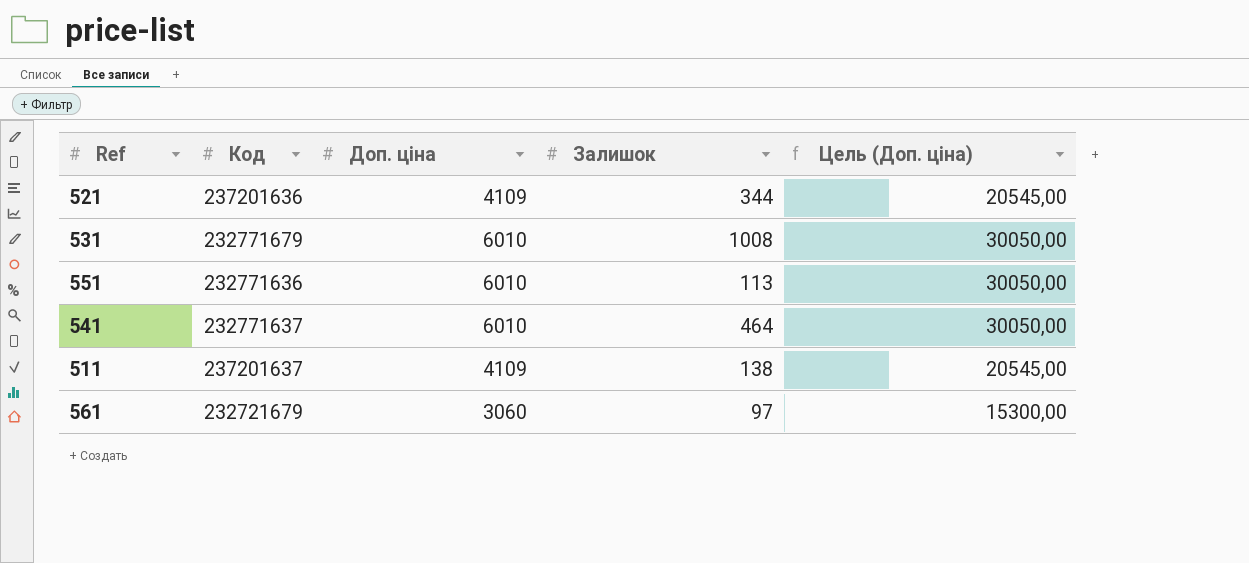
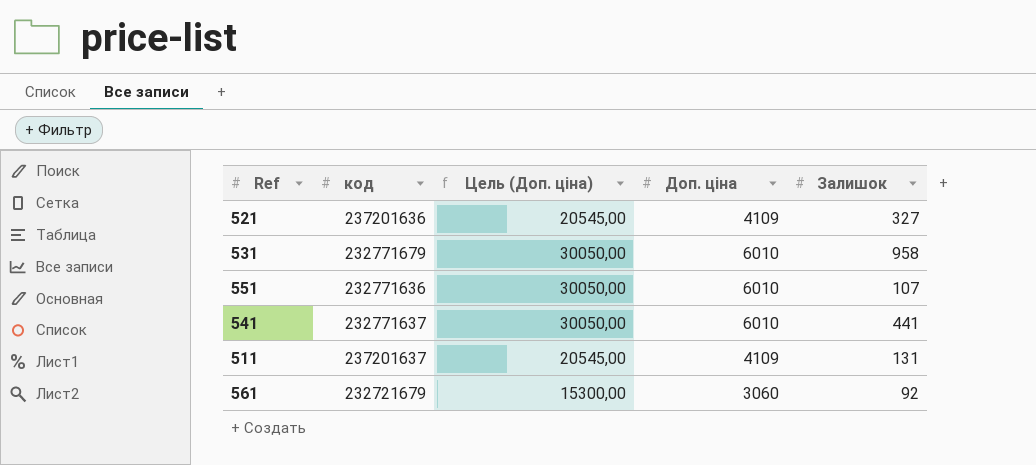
column name: Код -> код
column Цель (Доп. ціна) | position: 5 -> 3
521 | Залишок: 344 -> 327
531 | Залишок: 1008 -> 958
551 | Залишок: 113 -> 107
541 | Залишок: 464 -> 441
511 | Залишок: 138 -> 131
561 | Залишок: 97 -> 92

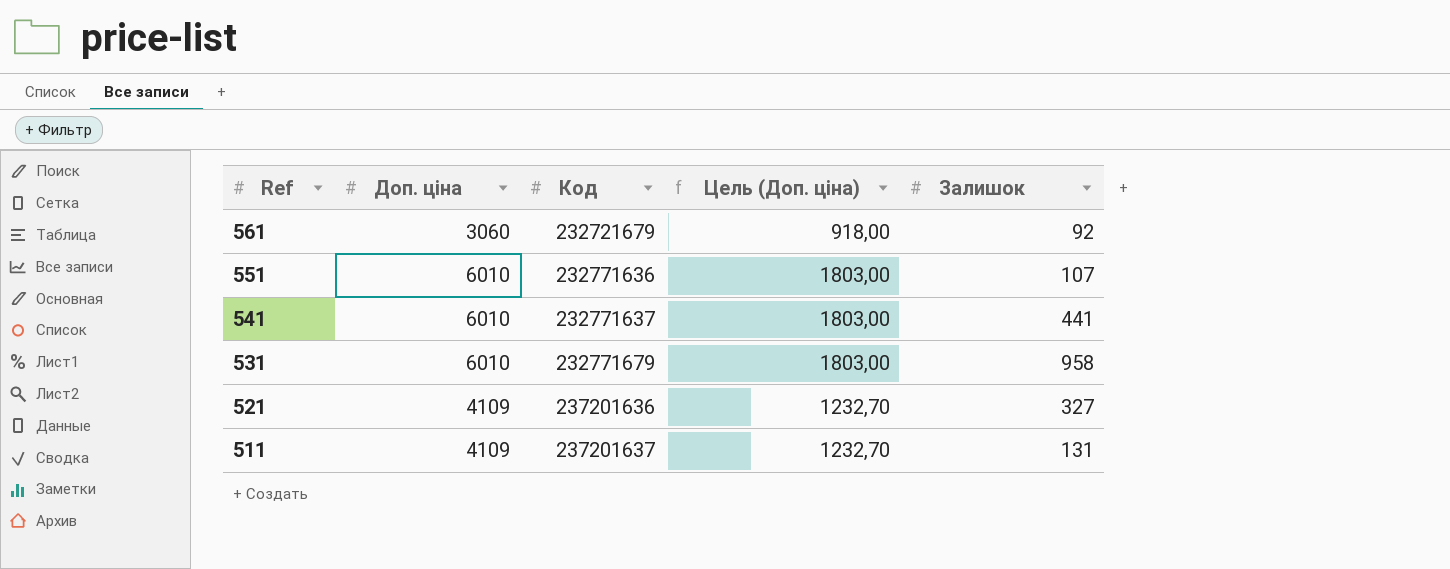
row order: none -> Ref descending
column Доп. ціна | position: 4 -> 2
column name: код -> Код
column Цель (Доп. ціна) | formula: [Доп. ціна] * 5 -> [Доп. ціна] * 0,3

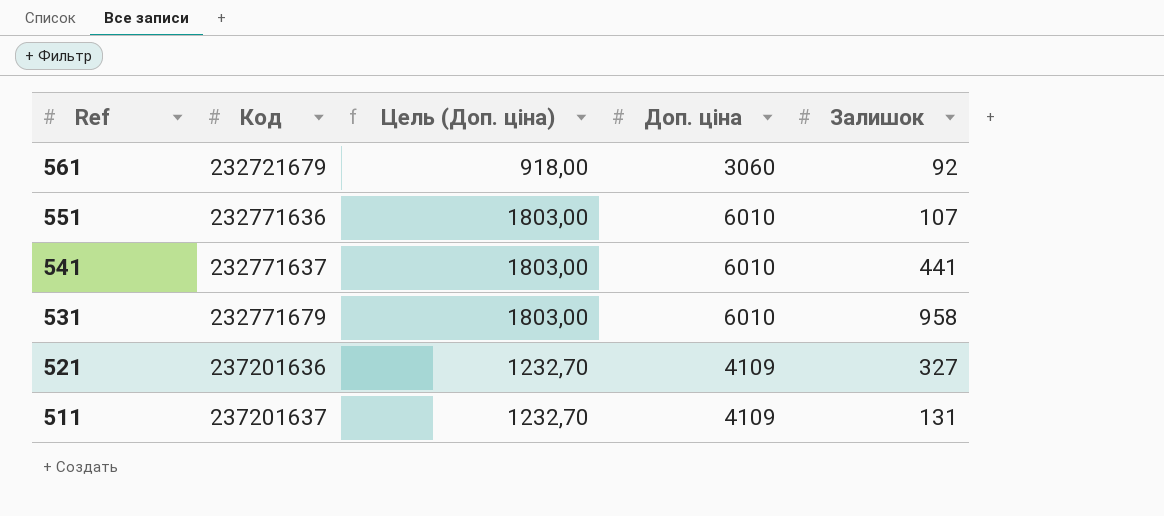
column Доп. ціна | position: 2 -> 4

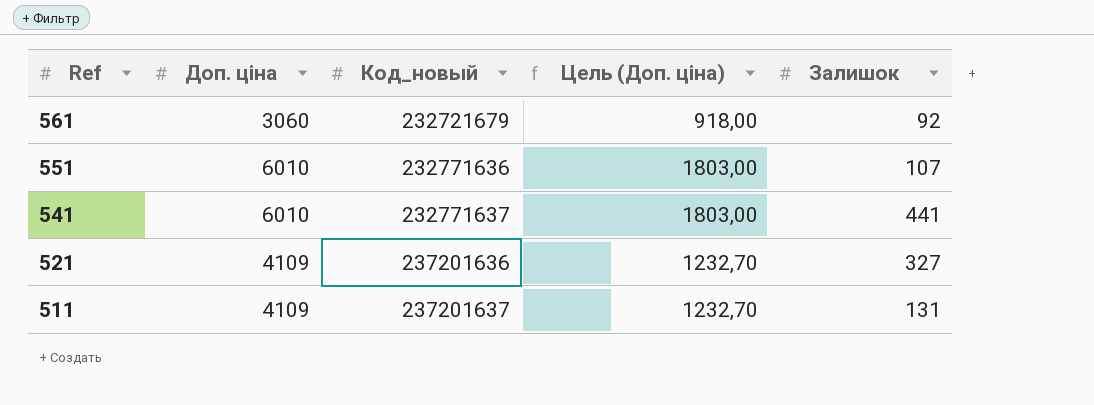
column Доп. ціна | position: 4 -> 2
column name: Код -> Код_новый
row 531: 232771679 | 1803,00 | 6010 | 958 -> none

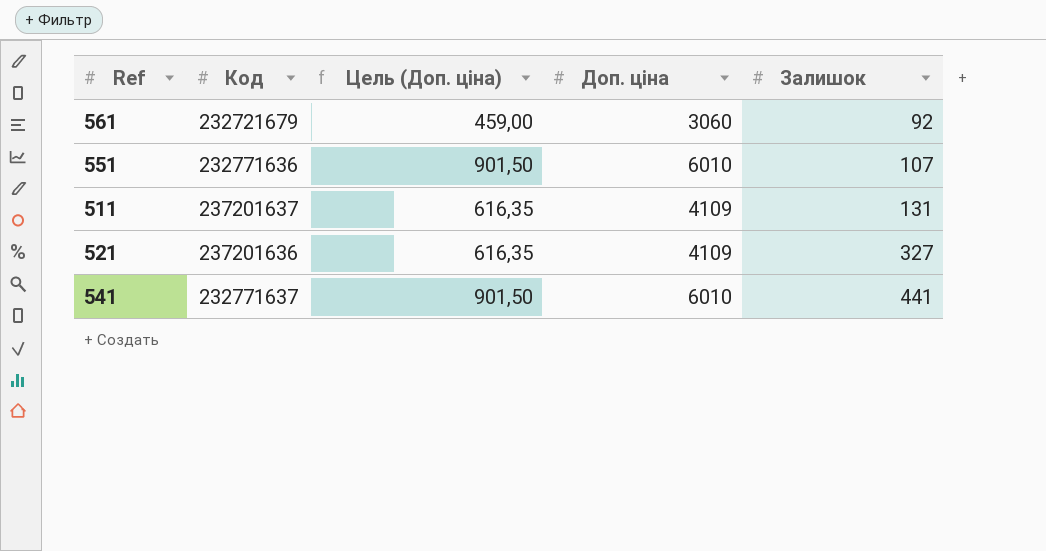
row order: Ref descending -> Залишок ascending
column name: Код_новый -> Код
column Цель (Доп. ціна) | formula: [Доп. ціна] * 0,3 -> [Доп. ціна] * 0,15
column Доп. ціна | position: 2 -> 4

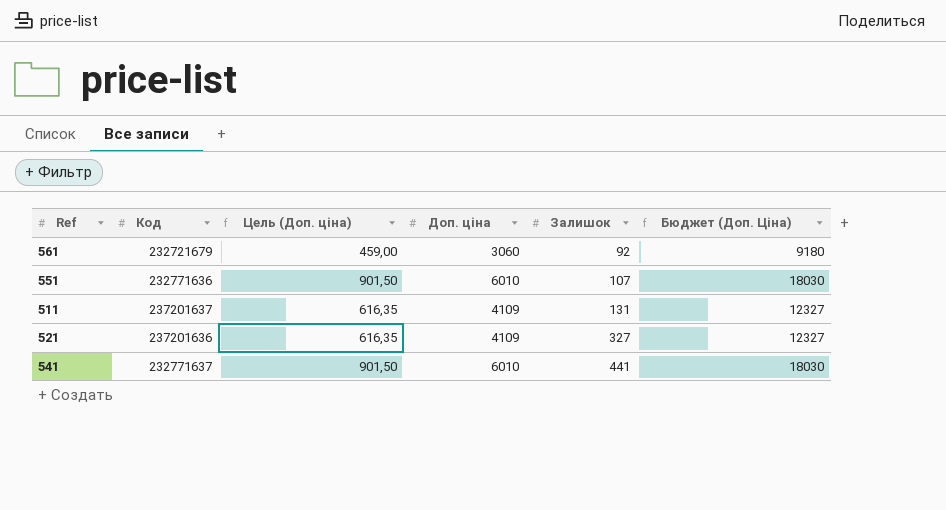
column Бюджет (Доп. Ціна) | formula: none -> [Доп. ціна] * 3

